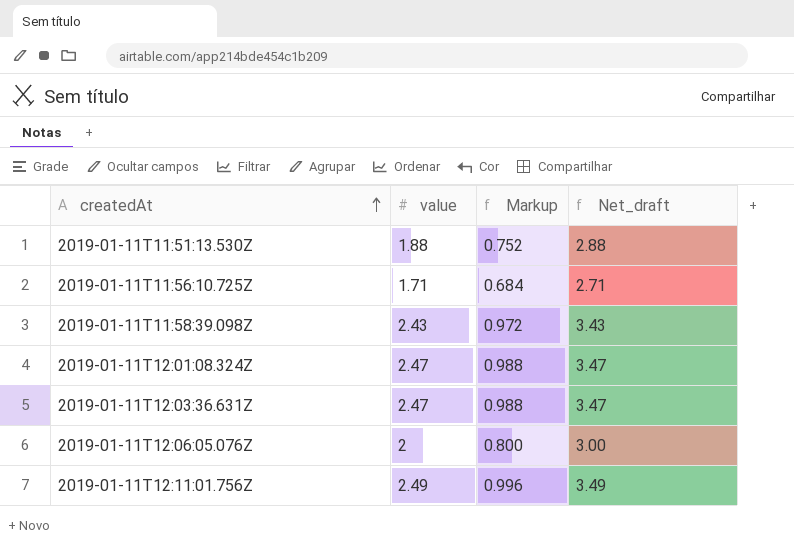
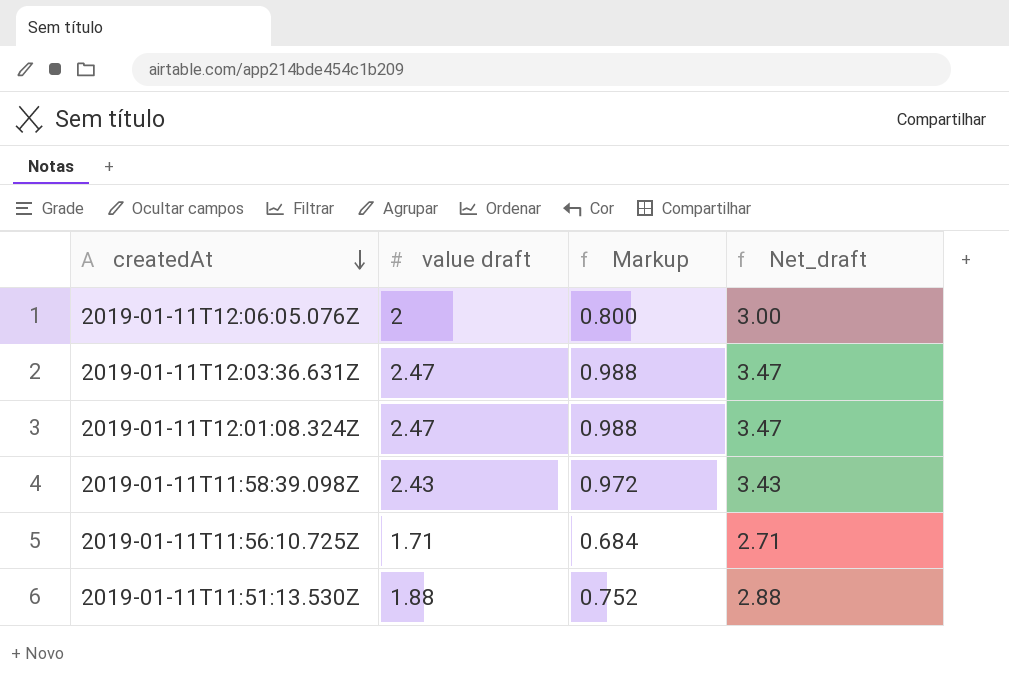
row order: createdAt ascending -> createdAt descending
column name: value -> value draft
row 2019-01-11T12:11:01.756Z: 2.49 | 0.996 | 3.49 -> none

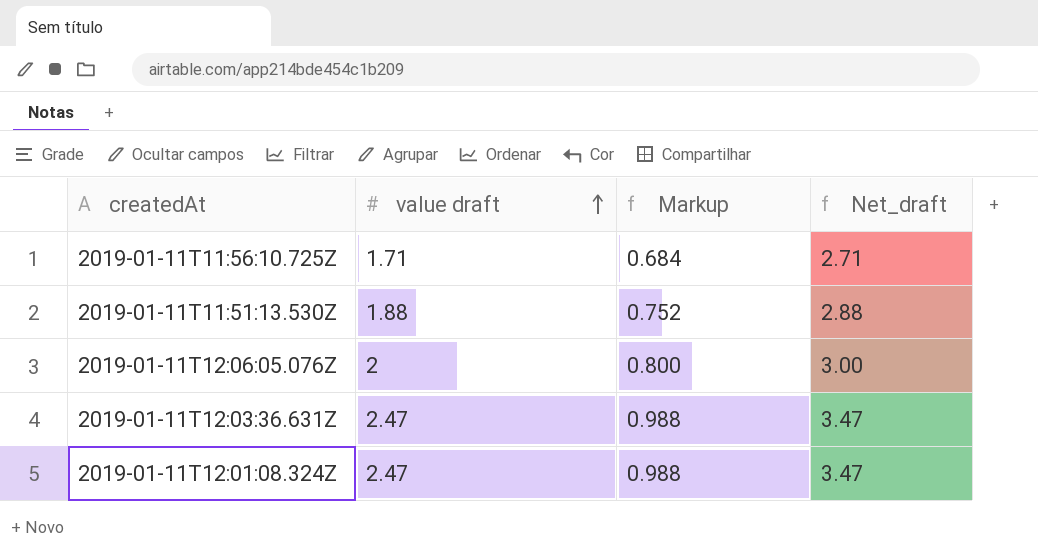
row order: createdAt descending -> value draft ascending
row 2019-01-11T11:58:39.098Z: 2.43 | 0.972 | 3.43 -> none

